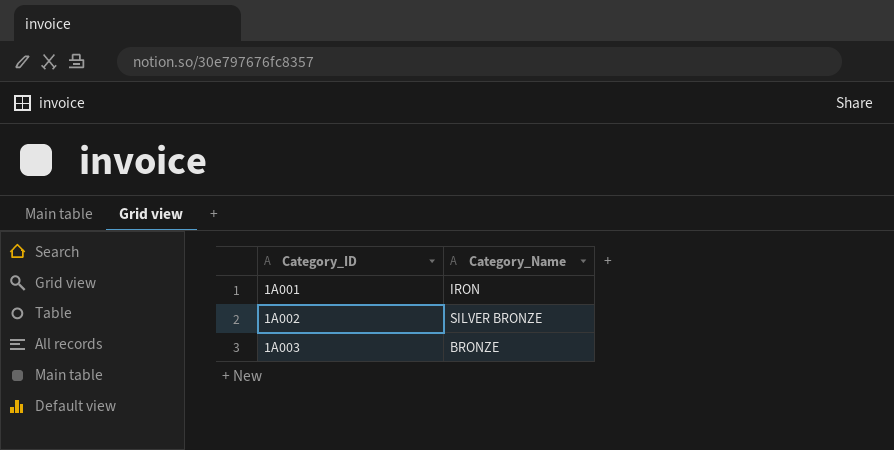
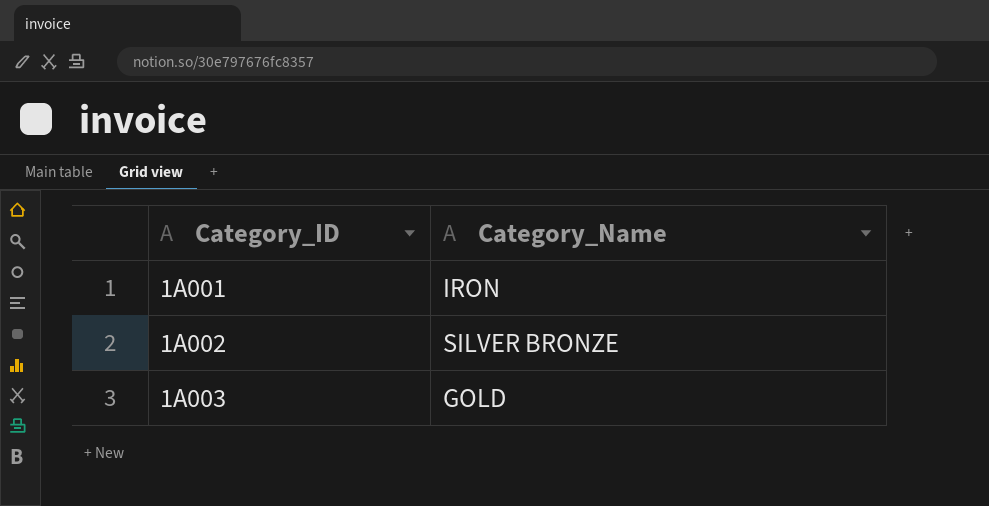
1A003 | Category_Name: BRONZE -> GOLD

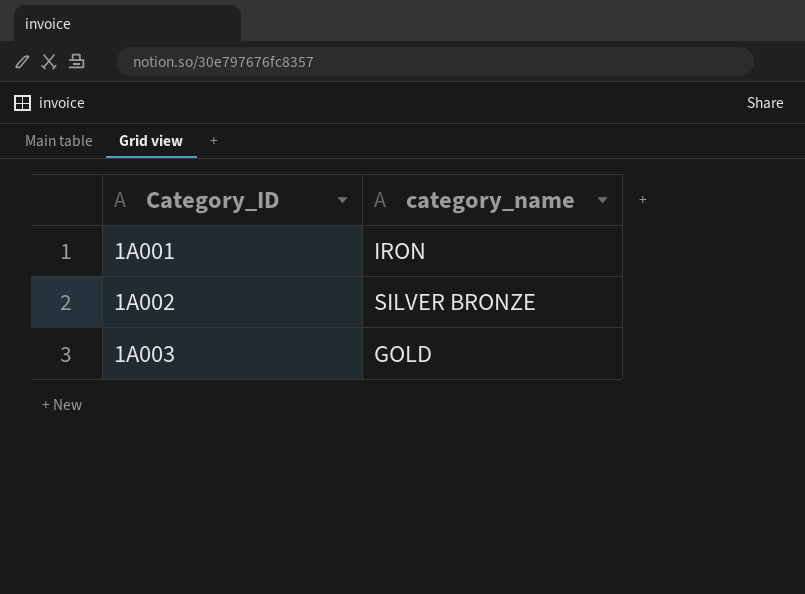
column name: Category_Name -> category_name

